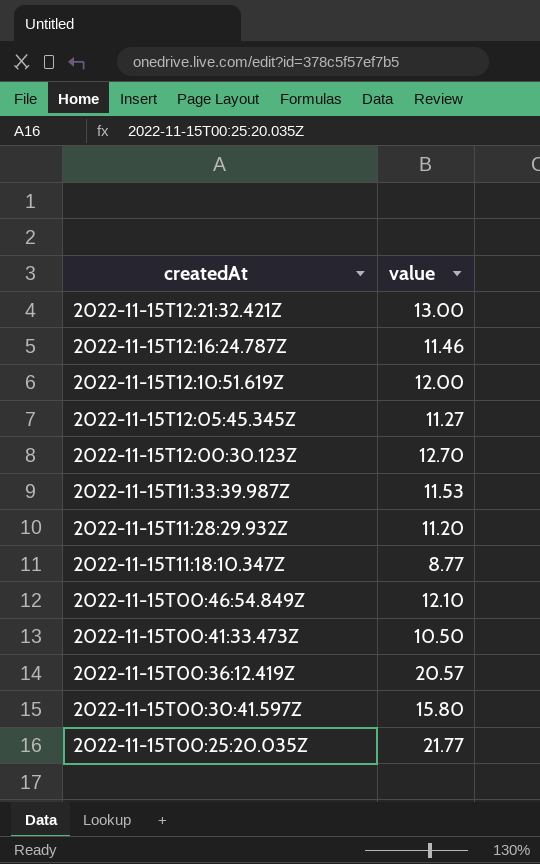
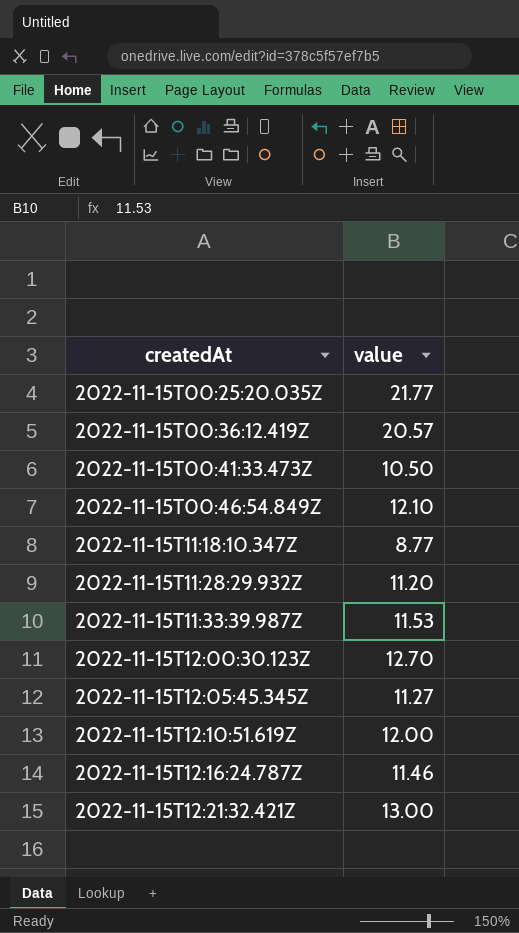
row order: createdAt descending -> createdAt ascending
row 2022-11-15T00:30:41.597Z: 15.80 -> none

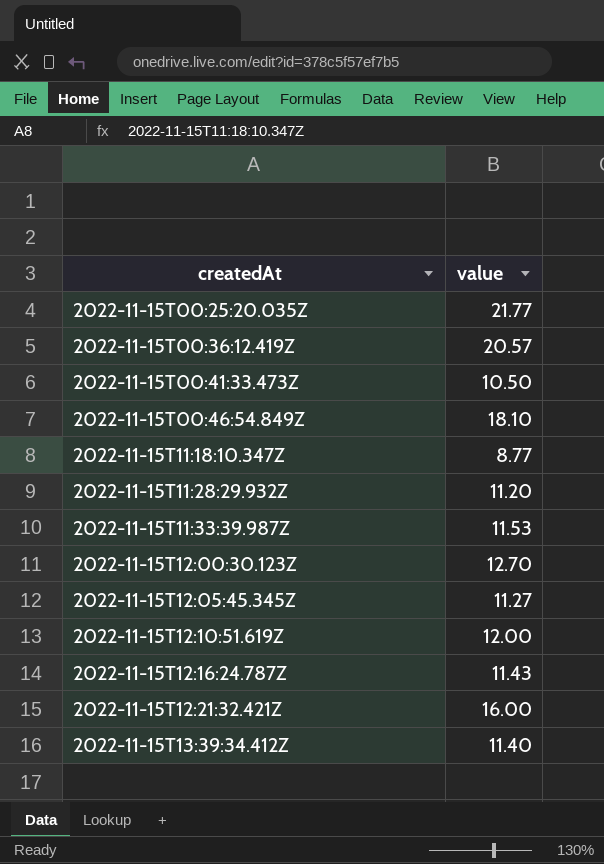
2022-11-15T00:46:54.849Z | value: 12.10 -> 18.10
2022-11-15T12:16:24.787Z | value: 11.46 -> 11.43
2022-11-15T12:21:32.421Z | value: 13.00 -> 16.00
row 2022-11-15T13:39:34.412Z: none -> 11.40

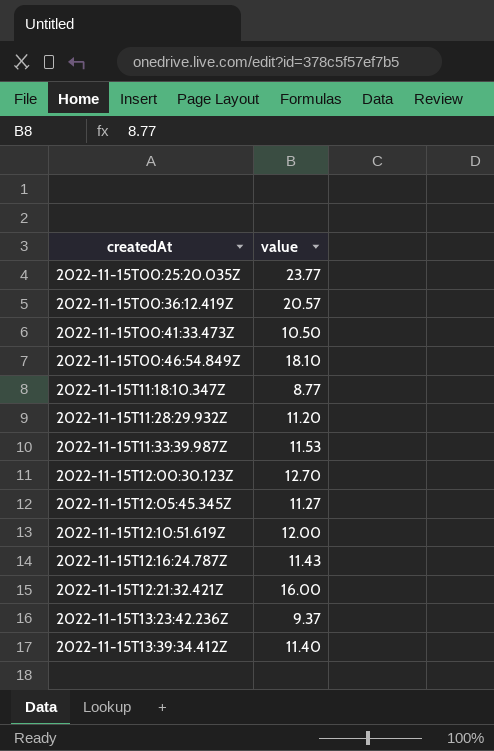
2022-11-15T00:25:20.035Z | value: 21.77 -> 23.77
row 2022-11-15T13:23:42.236Z: none -> 9.37

